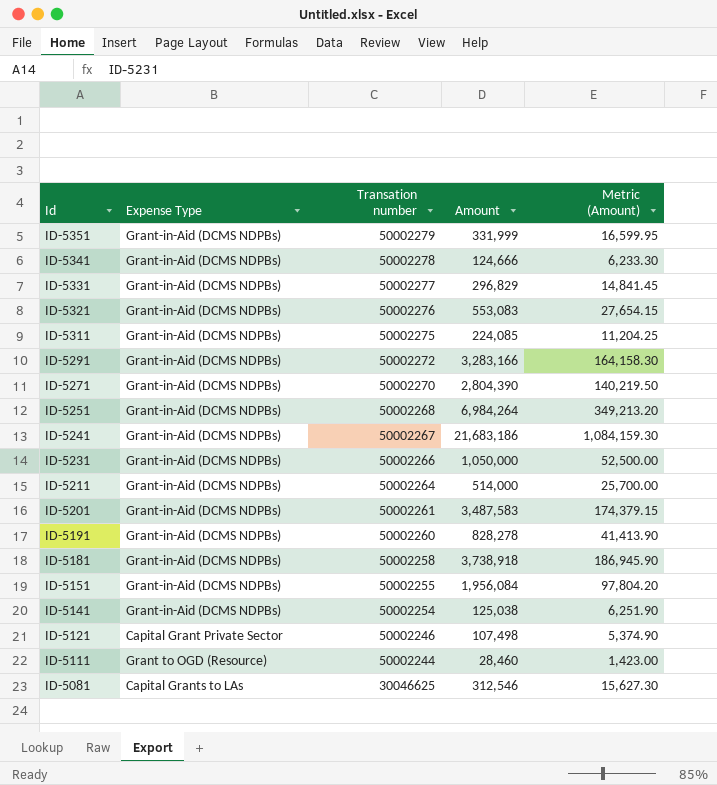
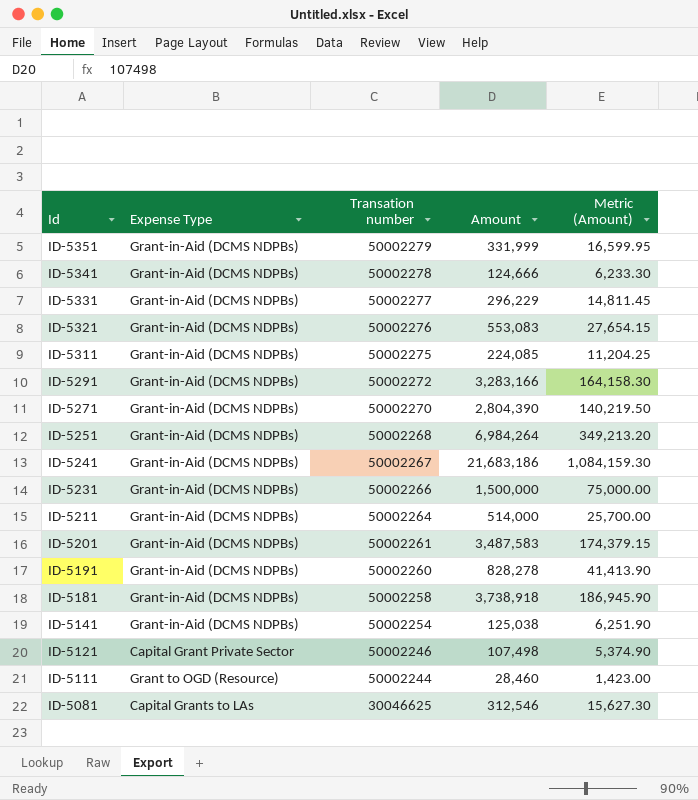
row ID-5151: Grant-in-Aid (DCMS NDPBs) | 50002255 | 1,956,084 | 97,804.20 -> none
ID-5331 | Amount: 296,829 -> 296,229
ID-5331 | Metric (Amount): 14,841.45 -> 14,811.45
ID-5231 | Amount: 1,050,000 -> 1,500,000
ID-5231 | Metric (Amount): 52,500.00 -> 75,000.00

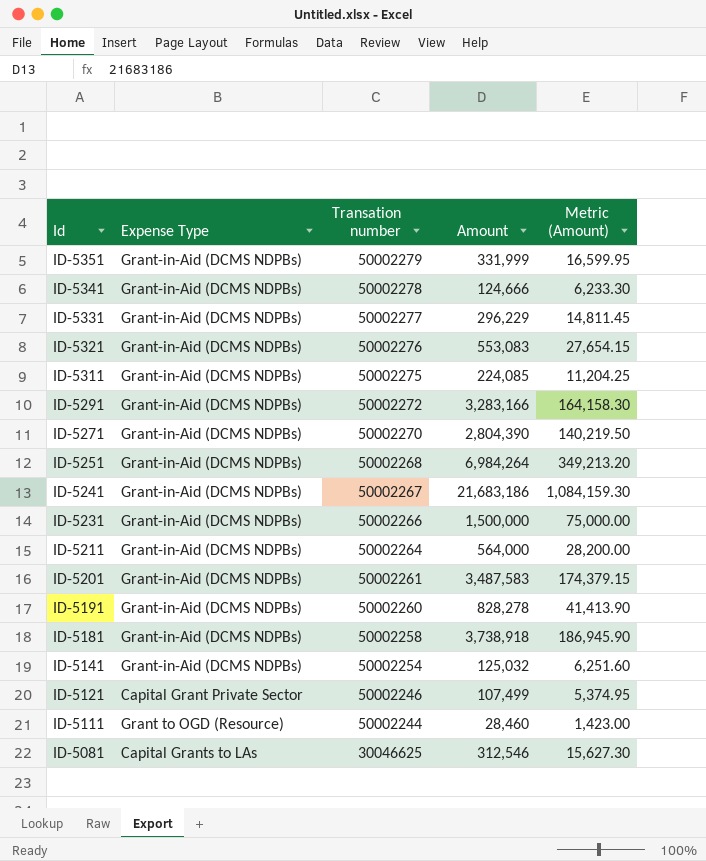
ID-5211 | Amount: 514,000 -> 564,000
ID-5211 | Metric (Amount): 25,700.00 -> 28,200.00
ID-5141 | Amount: 125,038 -> 125,032
ID-5141 | Metric (Amount): 6,251.90 -> 6,251.60
ID-5121 | Amount: 107,498 -> 107,499
ID-5121 | Metric (Amount): 5,374.90 -> 5,374.95

